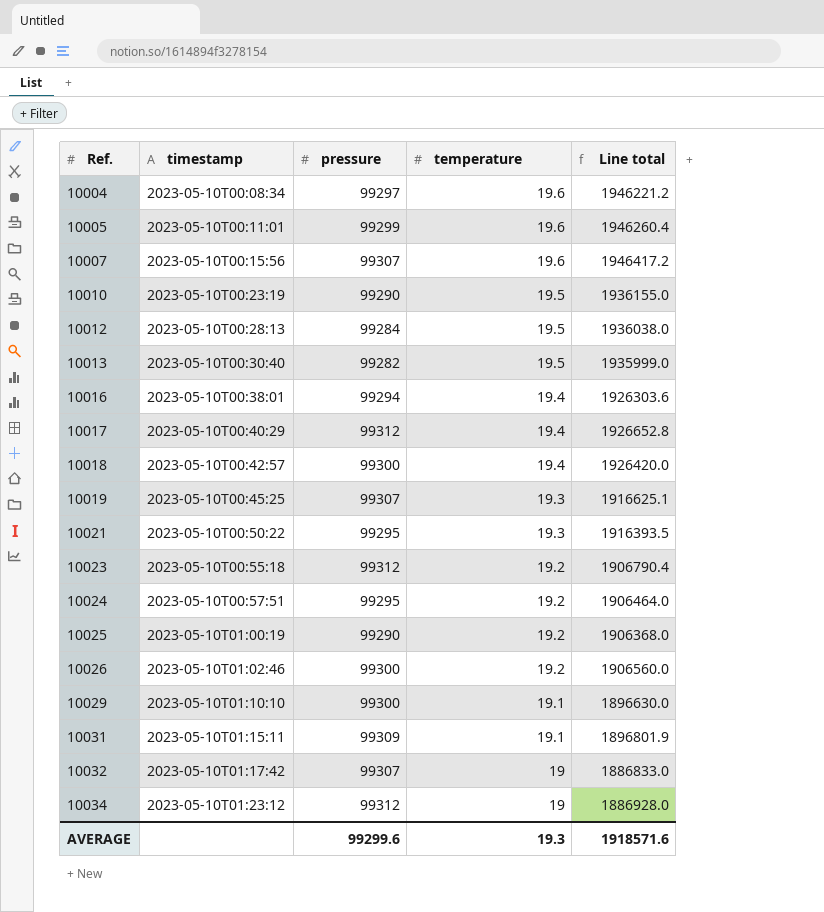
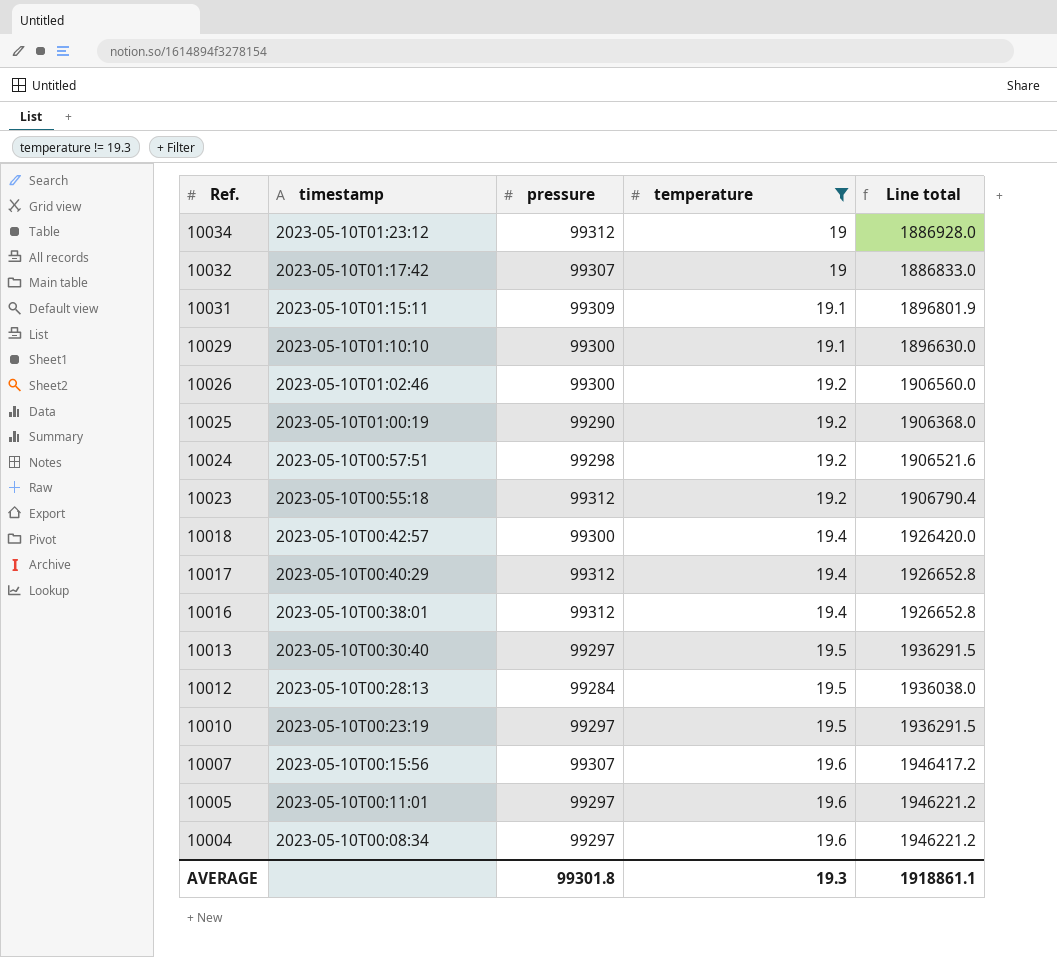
filter: none -> temperature != 19.3
row order: Ref. ascending -> Ref. descending
10024 | pressure: 99295 -> 99298
10024 | Line total: 1906464.0 -> 1906521.6
10016 | pressure: 99294 -> 99312
10016 | Line total: 1926303.6 -> 1926652.8
10013 | pressure: 99282 -> 99297
10013 | Line total: 1935999.0 -> 1936291.5
10010 | pressure: 99290 -> 99297
10010 | Line total: 1936155.0 -> 1936291.5
10005 | pressure: 99299 -> 99297
10005 | Line total: 1946260.4 -> 1946221.2
AVERAGE | pressure: 99299.6 -> 99301.8
AVERAGE | Line total: 1918571.6 -> 1918861.1

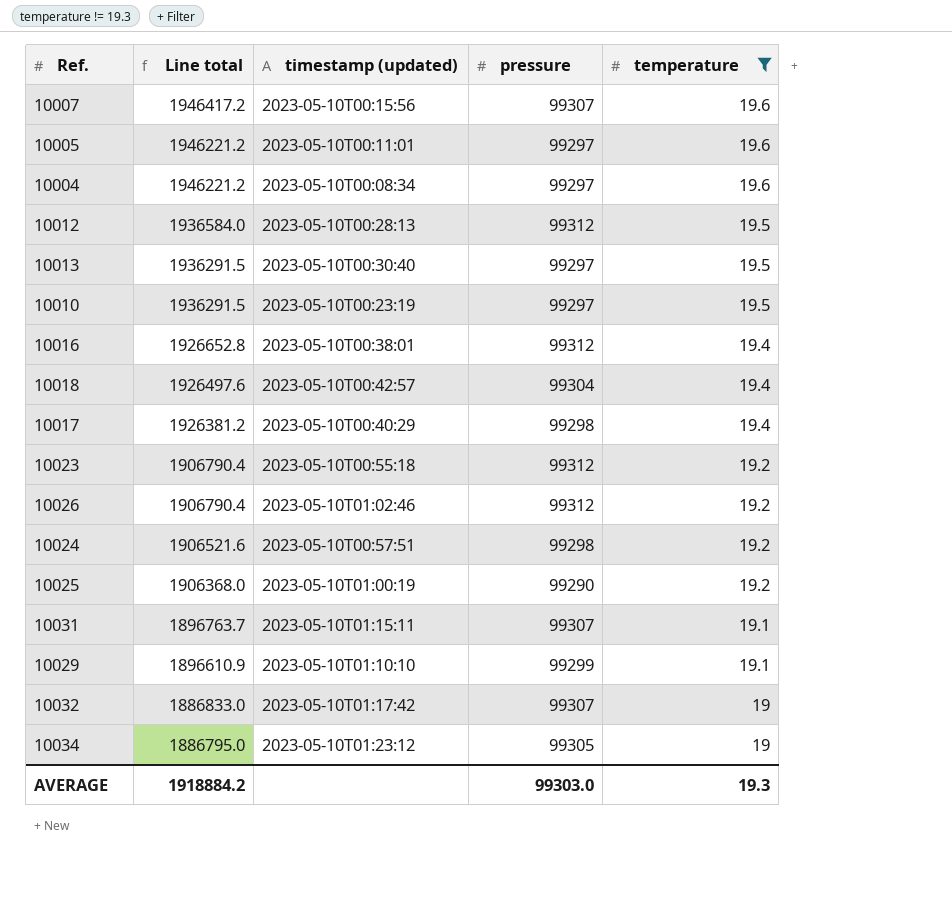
row order: Ref. descending -> Line total descending
column Line total | position: 5 -> 2
column name: timestamp -> timestamp (updated)
10012 | Line total: 1936038.0 -> 1936584.0
10012 | pressure: 99284 -> 99312
10018 | Line total: 1926420.0 -> 1926497.6
10018 | pressure: 99300 -> 99304
10017 | Line total: 1926652.8 -> 1926381.2
10017 | pressure: 99312 -> 99298
10026 | Line total: 1906560.0 -> 1906790.4
10026 | pressure: 99300 -> 99312
10031 | Line total: 1896801.9 -> 1896763.7
10031 | pressure: 99309 -> 99307
10029 | Line total: 1896630.0 -> 1896610.9
10029 | pressure: 99300 -> 99299
10034 | Line total: 1886928.0 -> 1886795.0
10034 | pressure: 99312 -> 99305
AVERAGE | Line total: 1918861.1 -> 1918884.2
AVERAGE | pressure: 99301.8 -> 99303.0

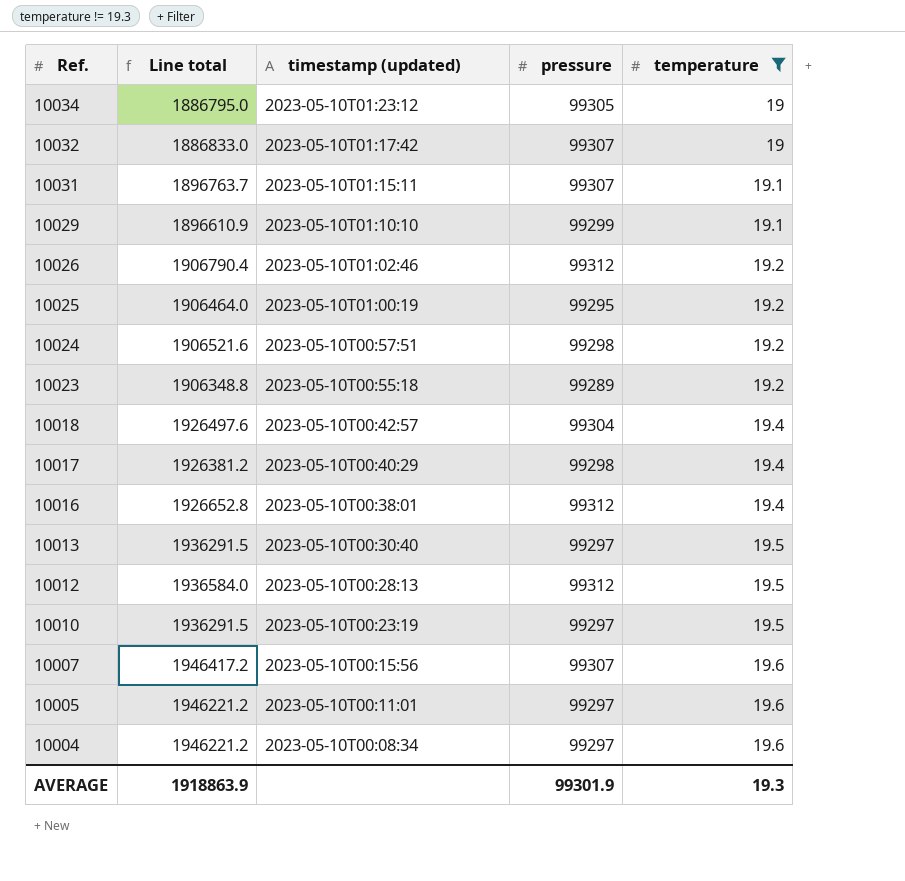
row order: Line total descending -> Ref. descending
10025 | Line total: 1906368.0 -> 1906464.0
10025 | pressure: 99290 -> 99295
10023 | Line total: 1906790.4 -> 1906348.8
10023 | pressure: 99312 -> 99289
AVERAGE | Line total: 1918884.2 -> 1918863.9
AVERAGE | pressure: 99303.0 -> 99301.9

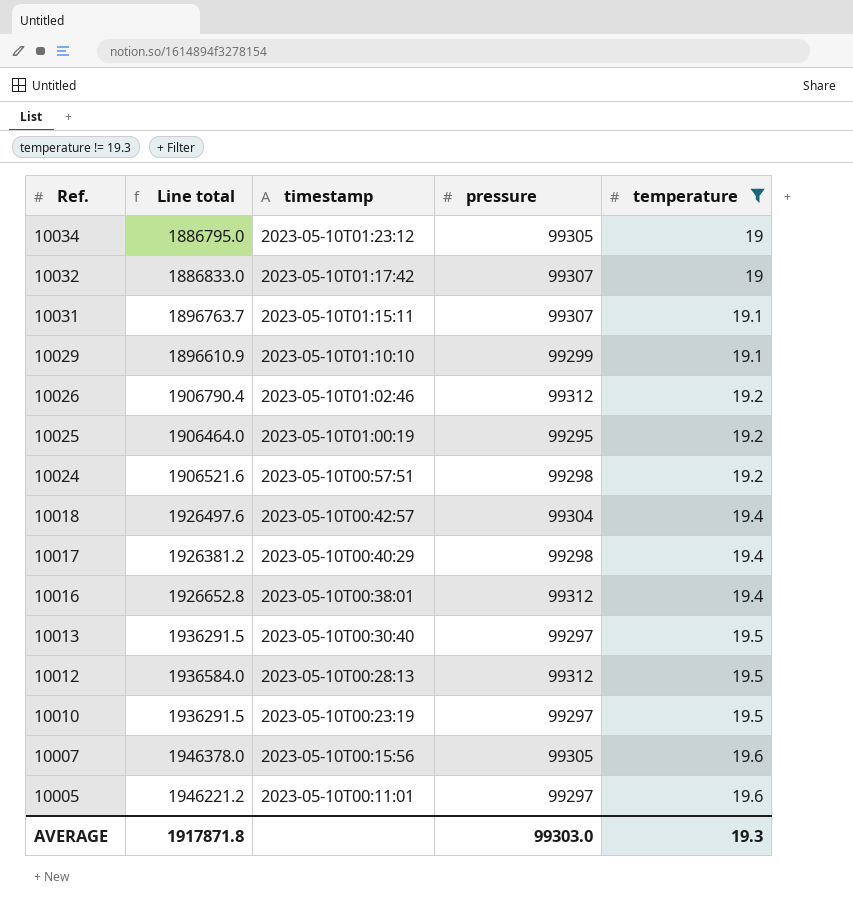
column name: timestamp (updated) -> timestamp
row 10023: 1906348.8 | 2023-05-10T00:55:18 | 99289 | 19.2 -> none
row 10004: 1946221.2 | 2023-05-10T00:08:34 | 99297 | 19.6 -> none
10007 | Line total: 1946417.2 -> 1946378.0
10007 | pressure: 99307 -> 99305
AVERAGE | Line total: 1918863.9 -> 1917871.8
AVERAGE | pressure: 99301.9 -> 99303.0

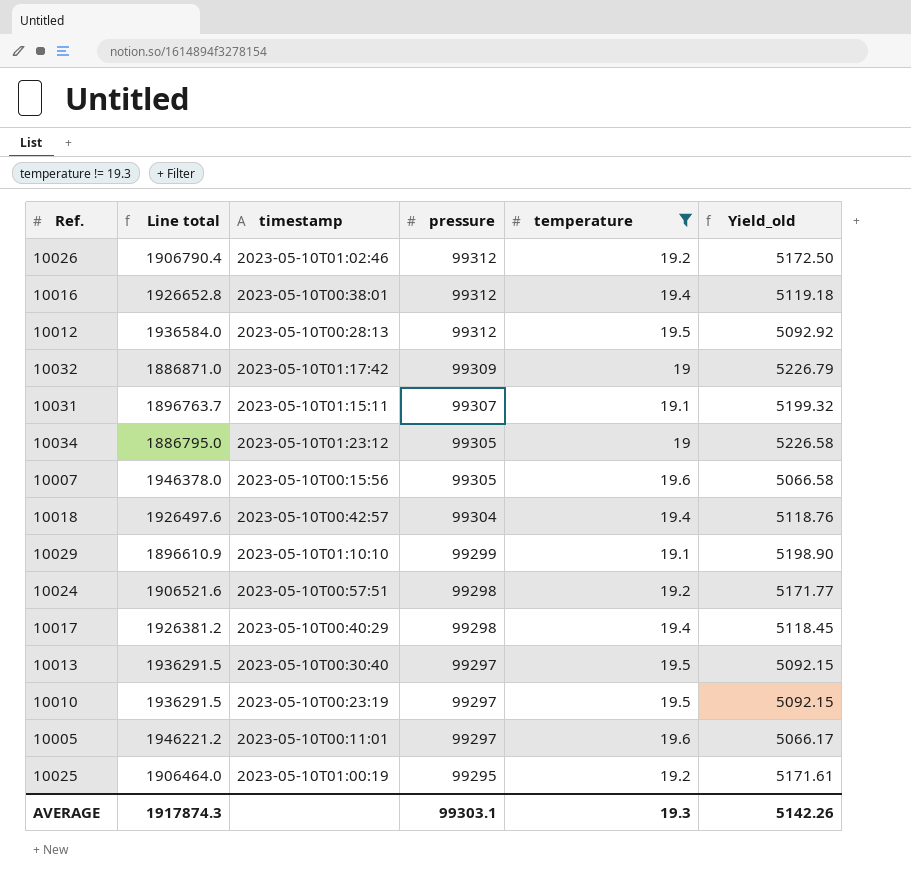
row order: Ref. descending -> pressure descending
column Yield_old | formula: none -> [pressure] / [temperature]
10032 | Line total: 1886833.0 -> 1886871.0
10032 | pressure: 99307 -> 99309
AVERAGE | Line total: 1917871.8 -> 1917874.3
AVERAGE | pressure: 99303.0 -> 99303.1

